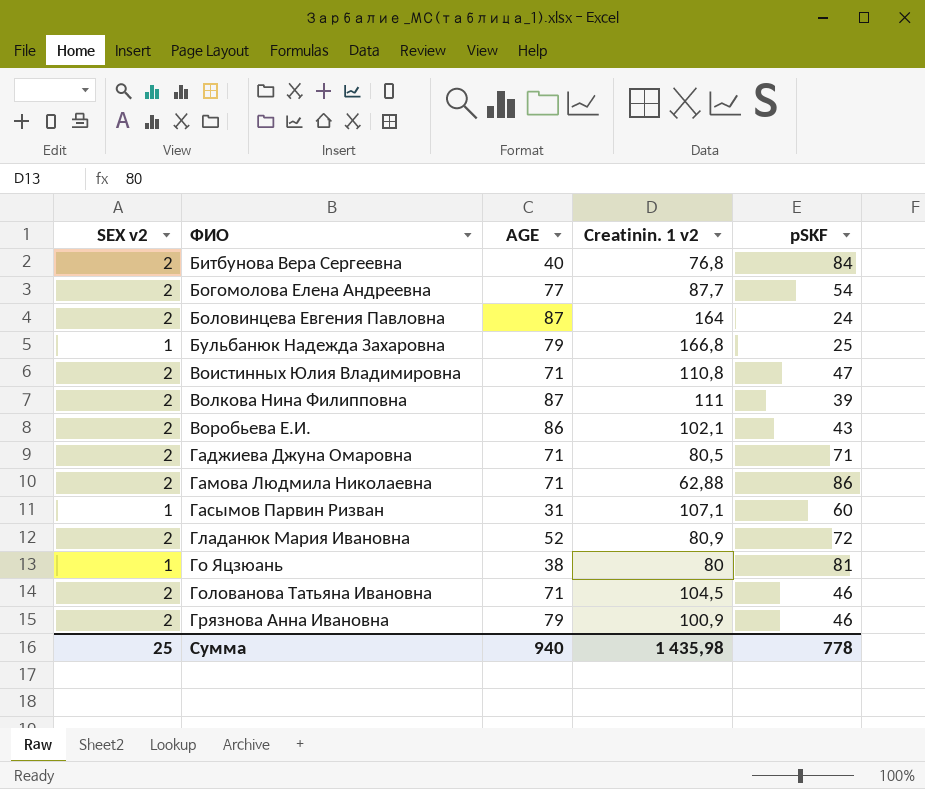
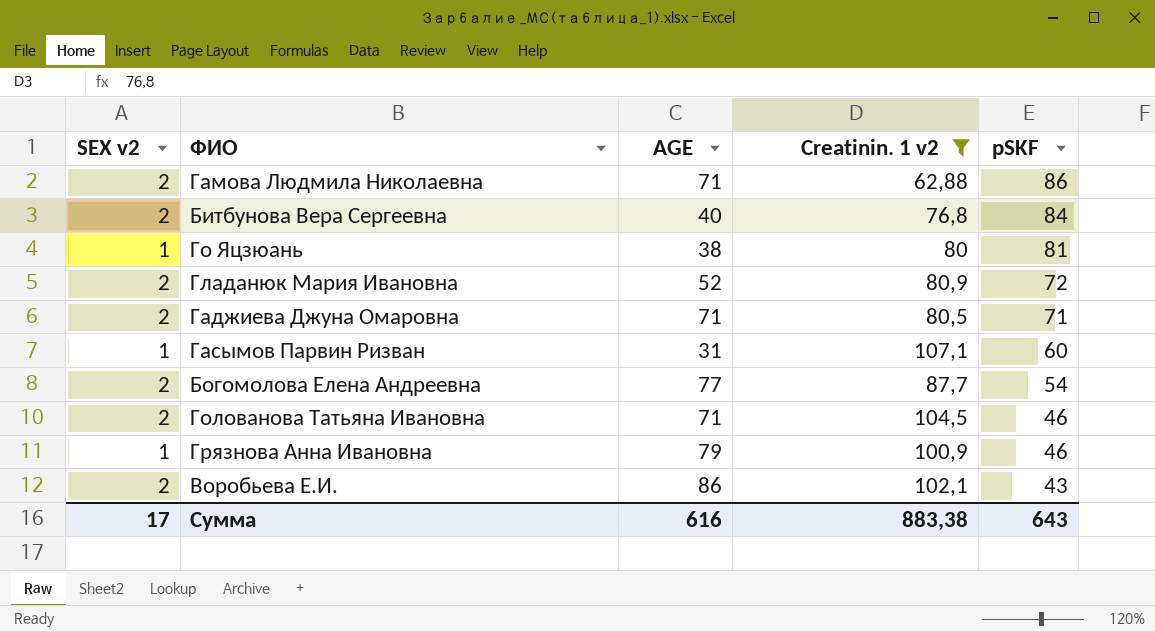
filter: none -> Creatinin. 1 v2 <= 107,1
row order: ФИО ascending -> pSKF descending
Грязнова Анна Ивановна | SEX v2: 2 -> 1
Сумма | SEX v2: 25 -> 17
Сумма | AGE: 940 -> 616
Сумма | Creatinin. 1 v2: 1 435,98 -> 883,38
Сумма | pSKF: 778 -> 643

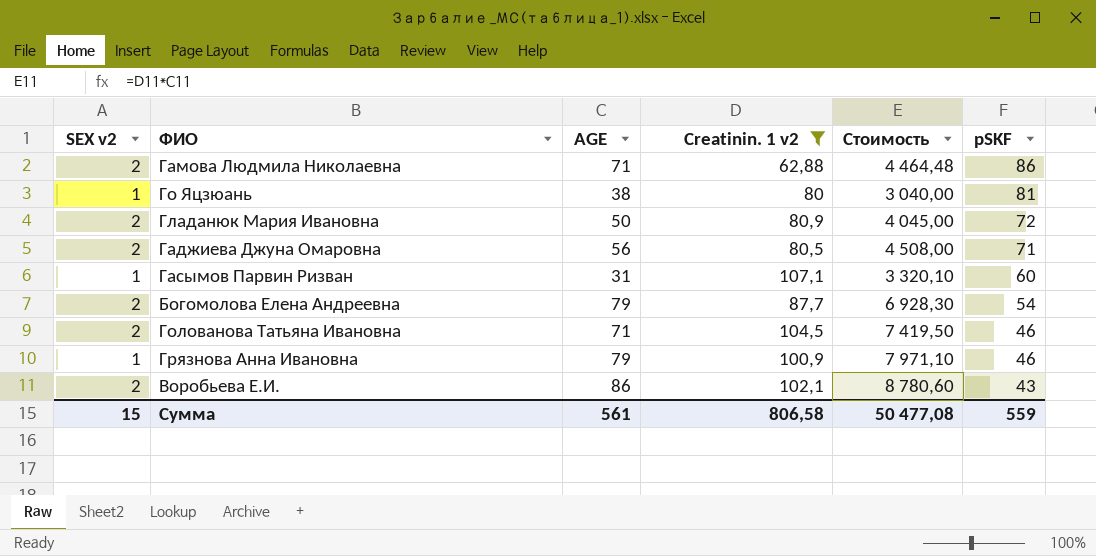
column Стоимость | formula: none -> [AGE] * [Creatinin. 1 v2]
row Битбунова Вера Сергеевна: 2 | 40 | 76,8 | 84 -> none
Гладанюк Мария Ивановна | AGE: 52 -> 50
Гаджиева Джуна Омаровна | AGE: 71 -> 56
Богомолова Елена Андреевна | AGE: 77 -> 79
Сумма | SEX v2: 17 -> 15
Сумма | AGE: 616 -> 561
Сумма | Creatinin. 1 v2: 883,38 -> 806,58
Сумма | pSKF: 643 -> 559

